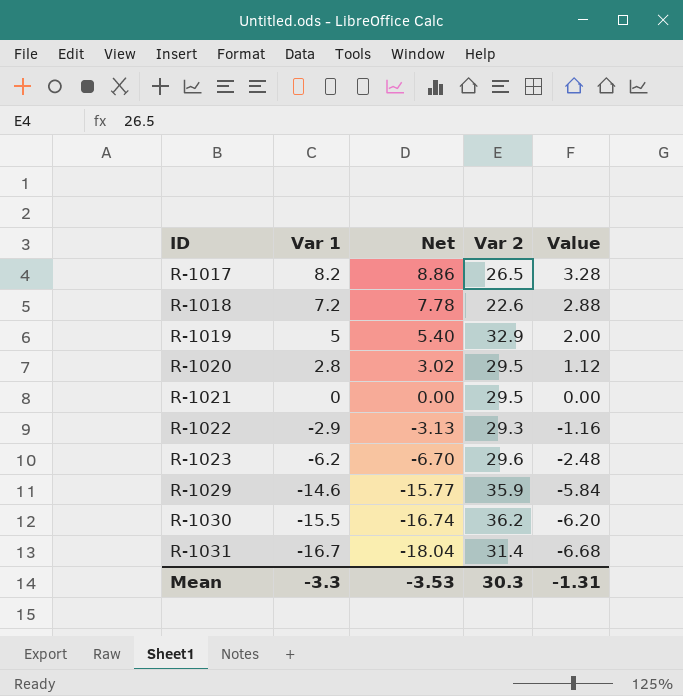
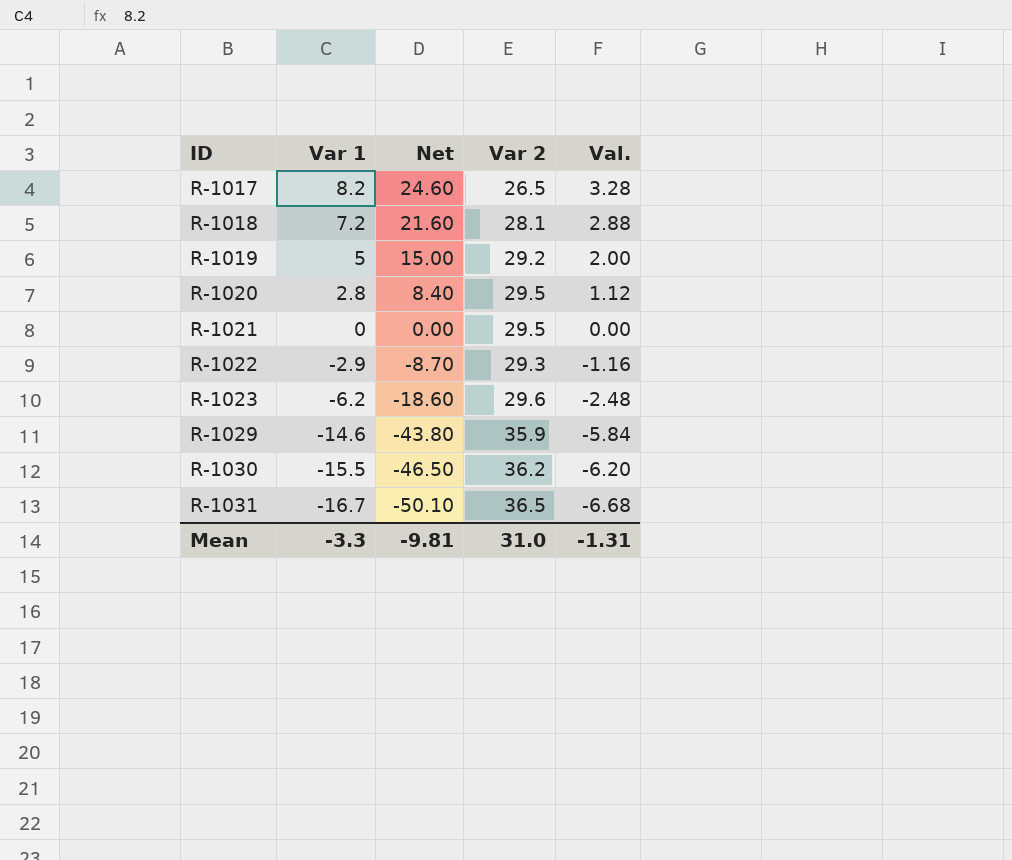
column Net | formula: [Var 1] * 1.08 -> [Var 1] * 3
column name: Value -> Val.
R-1018 | Var 2: 22.6 -> 28.1
R-1019 | Var 2: 32.9 -> 29.2
R-1031 | Var 2: 31.4 -> 36.5
Mean | Net: -3.53 -> -9.81
Mean | Var 2: 30.3 -> 31.0

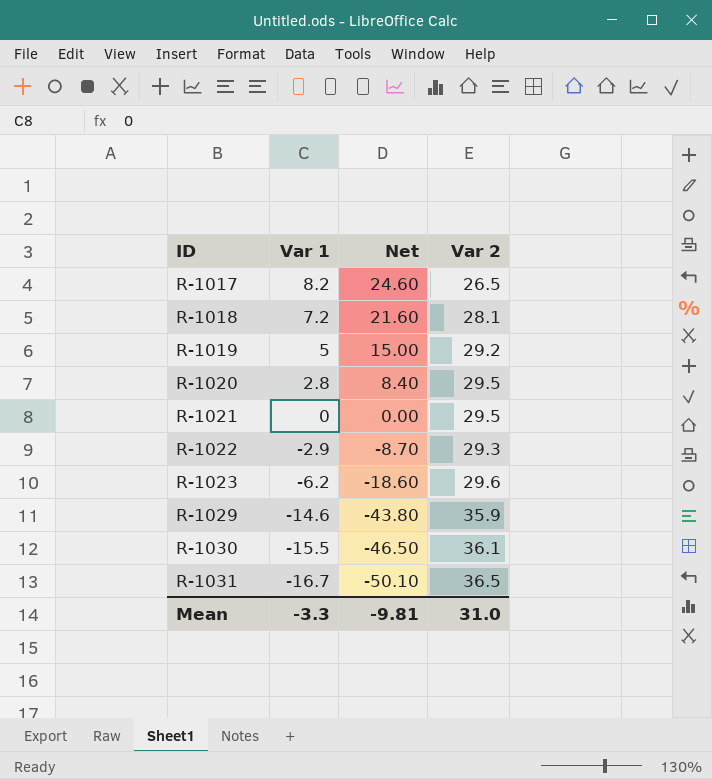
column Val. | formula: [Var 1] * 0.4 -> none
R-1030 | Var 2: 36.2 -> 36.1

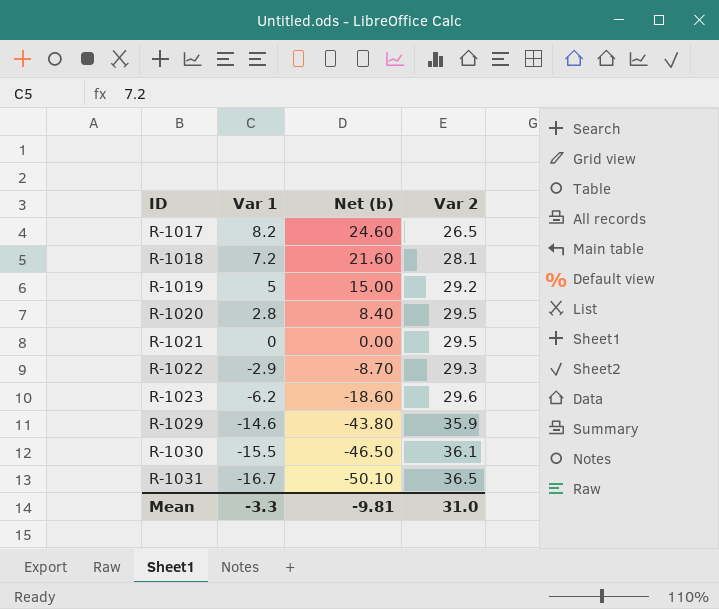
column name: Net -> Net (b)

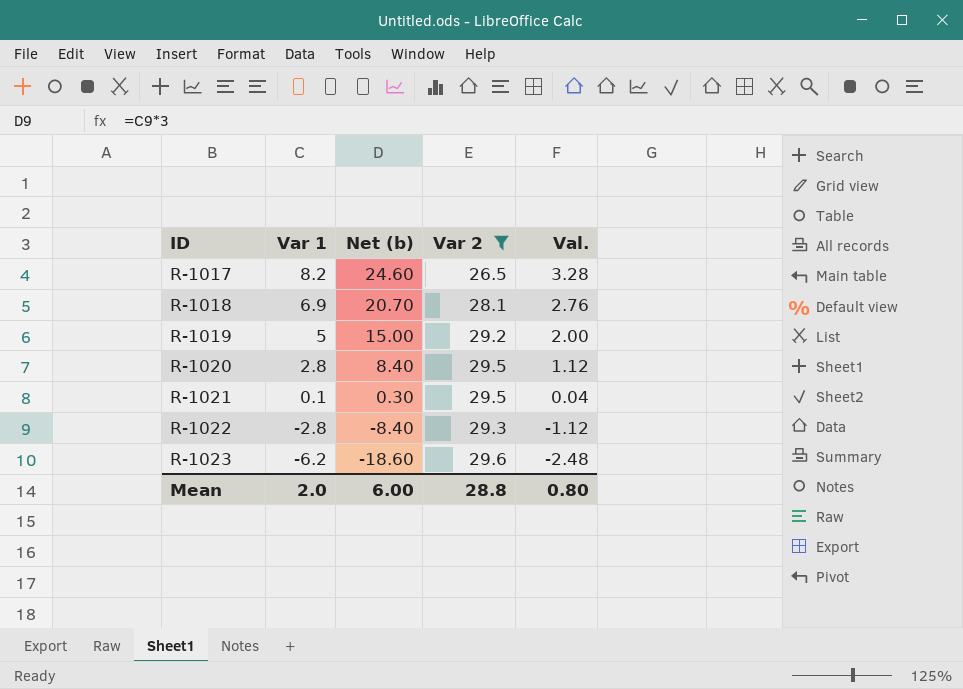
filter: none -> Var 2 <= 29.6
column Val. | formula: none -> [Var 1] * 0.4
R-1018 | Var 1: 7.2 -> 6.9
R-1018 | Net (b): 21.60 -> 20.70
R-1021 | Var 1: 0 -> 0.1
R-1021 | Net (b): 0.00 -> 0.30
R-1022 | Var 1: -2.9 -> -2.8
R-1022 | Net (b): -8.70 -> -8.40
Mean | Var 1: -3.3 -> 2.0
Mean | Net (b): -9.81 -> 6.00
Mean | Var 2: 31.0 -> 28.8

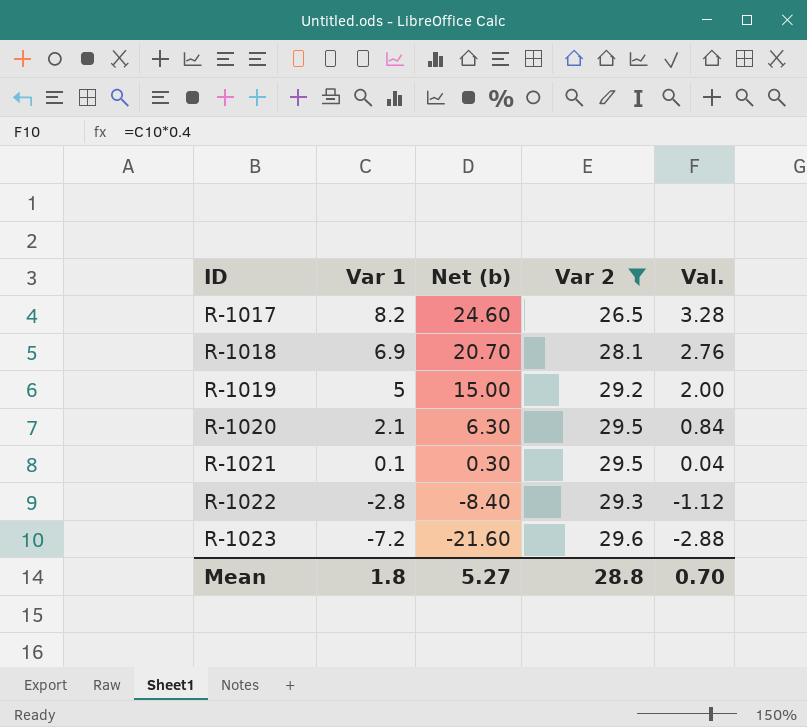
R-1020 | Var 1: 2.8 -> 2.1
R-1020 | Net (b): 8.40 -> 6.30
R-1020 | Val.: 1.12 -> 0.84
R-1023 | Var 1: -6.2 -> -7.2
R-1023 | Net (b): -18.60 -> -21.60
R-1023 | Val.: -2.48 -> -2.88
Mean | Var 1: 2.0 -> 1.8
Mean | Net (b): 6.00 -> 5.27
Mean | Val.: 0.80 -> 0.70

